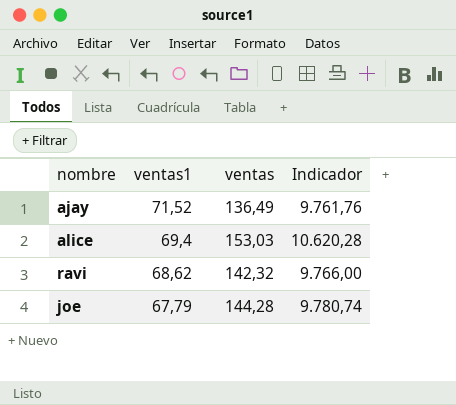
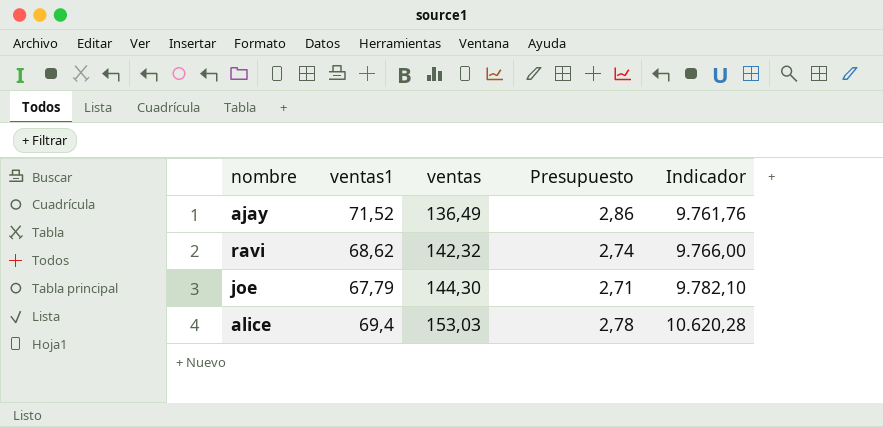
row order: ventas1 descending -> ventas ascending
column Presupuesto | formula: none -> [ventas1] * 0,04
joe | ventas: 144,28 -> 144,30
joe | Indicador: 9.780,74 -> 9.782,10

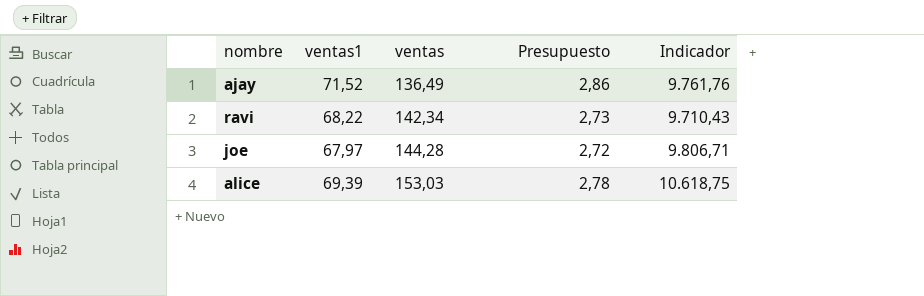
ravi | ventas1: 68,62 -> 68,22
ravi | ventas: 142,32 -> 142,34
ravi | Presupuesto: 2,74 -> 2,73
ravi | Indicador: 9.766,00 -> 9.710,43
joe | ventas1: 67,79 -> 67,97
joe | ventas: 144,30 -> 144,28
joe | Presupuesto: 2,71 -> 2,72
joe | Indicador: 9.782,10 -> 9.806,71
alice | ventas1: 69,4 -> 69,39
alice | Indicador: 10.620,28 -> 10.618,75

